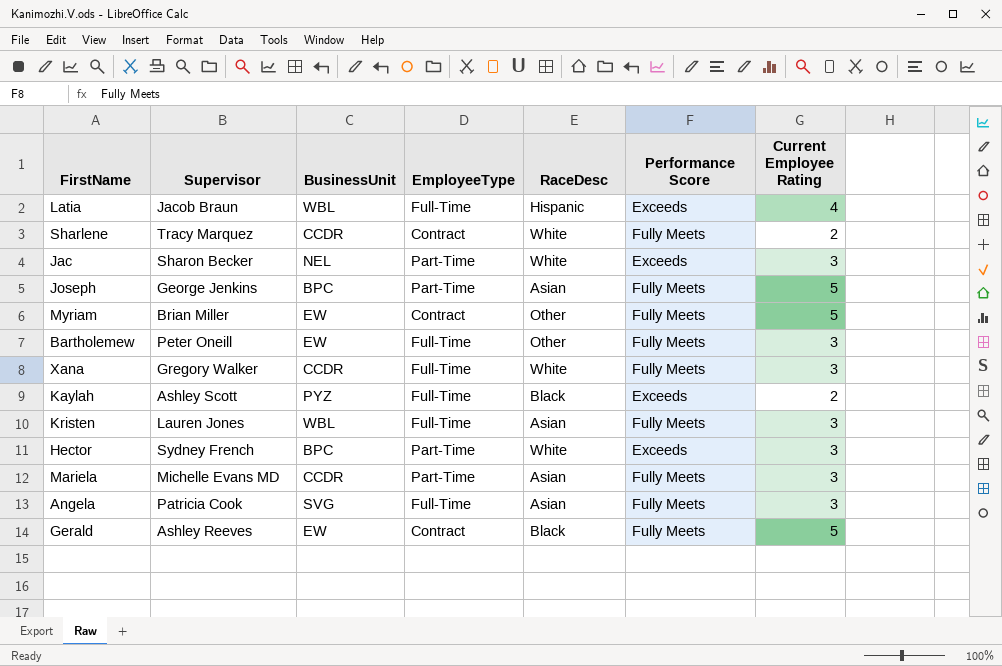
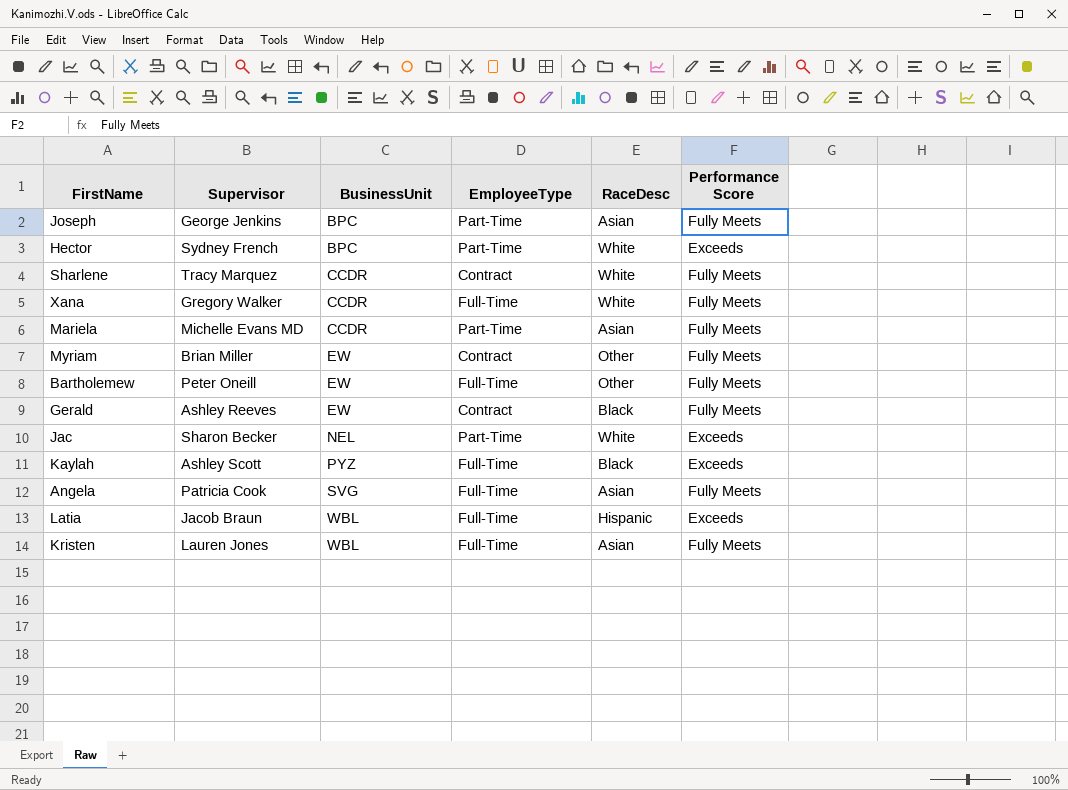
row order: none -> BusinessUnit ascending
column Current Employee Rating | position: 7 -> none

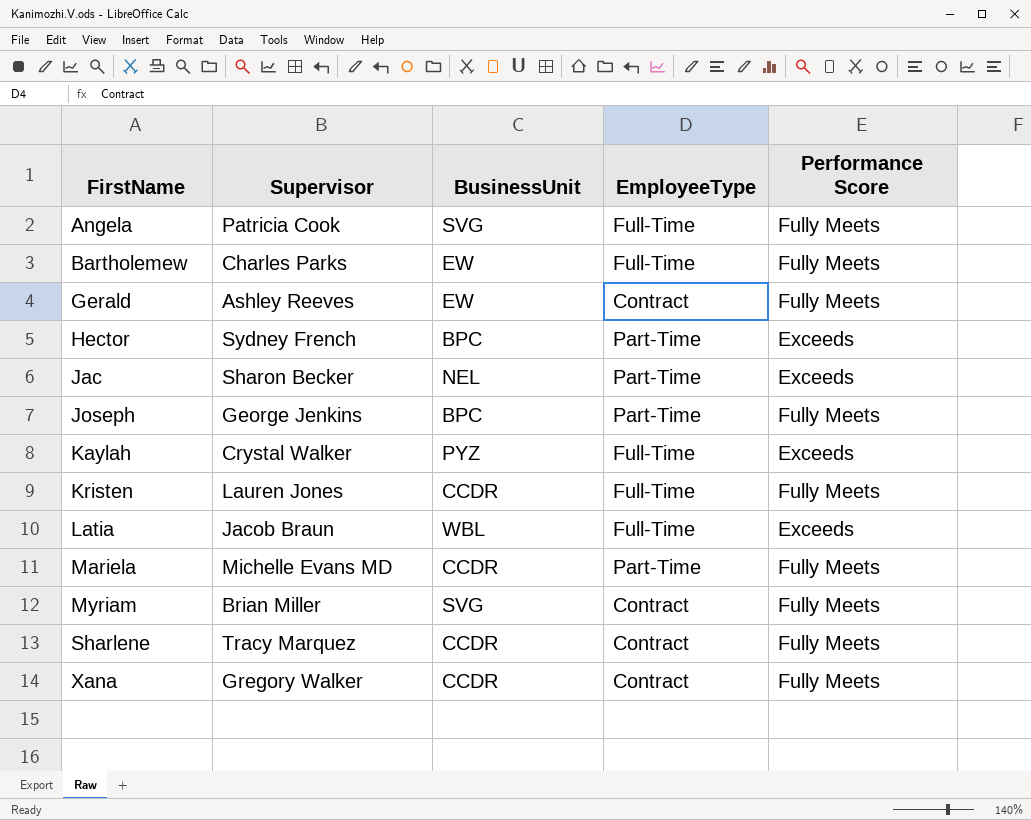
row order: BusinessUnit ascending -> FirstName ascending
column RaceDesc | position: 5 -> none
Bartholemew | Supervisor: Peter Oneill -> Charles Parks
Kaylah | Supervisor: Ashley Scott -> Crystal Walker
Kristen | BusinessUnit: WBL -> CCDR
Myriam | BusinessUnit: EW -> SVG
Xana | EmployeeType: Full-Time -> Contract

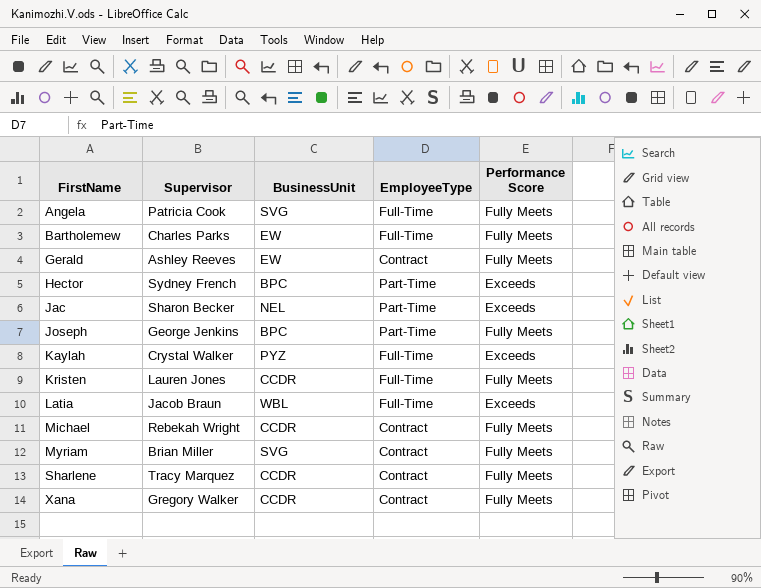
row Mariela: Michelle Evans MD | CCDR | Part-Time | Fully Meets -> none
row Michael: none -> Rebekah Wright | CCDR | Contract | Fully Meets

